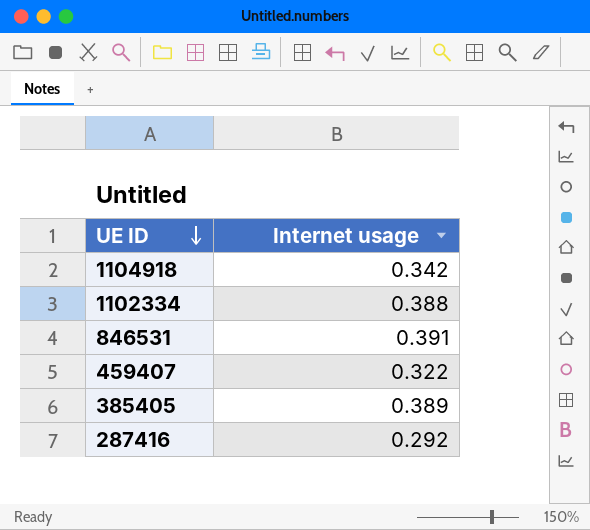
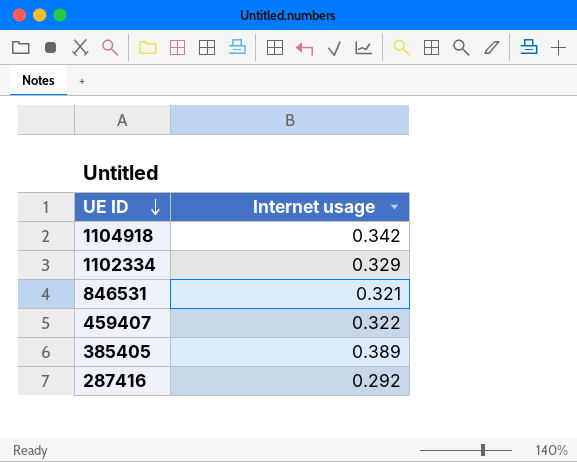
1102334 | Internet usage: 0.388 -> 0.329
846531 | Internet usage: 0.391 -> 0.321

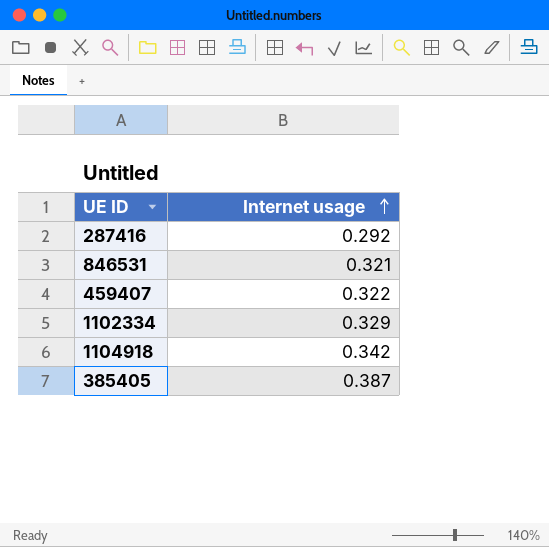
row order: UE ID descending -> Internet usage ascending
385405 | Internet usage: 0.389 -> 0.387

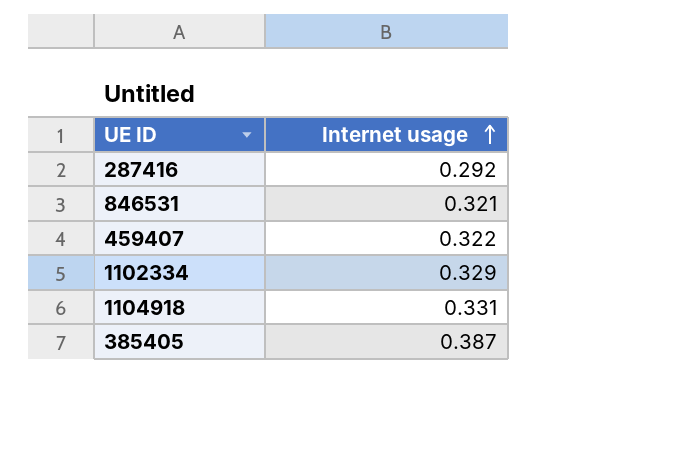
1104918 | Internet usage: 0.342 -> 0.331

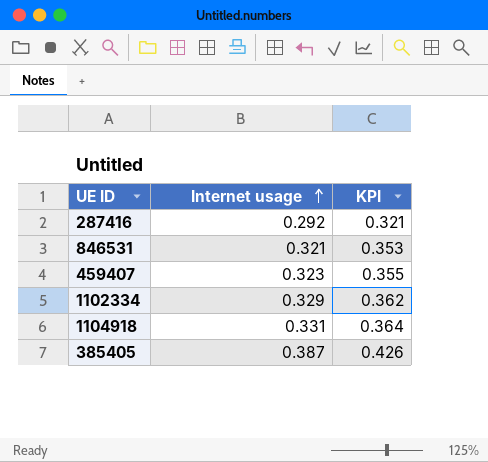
column KPI | formula: none -> [Internet usage] * 1.1
459407 | Internet usage: 0.322 -> 0.323

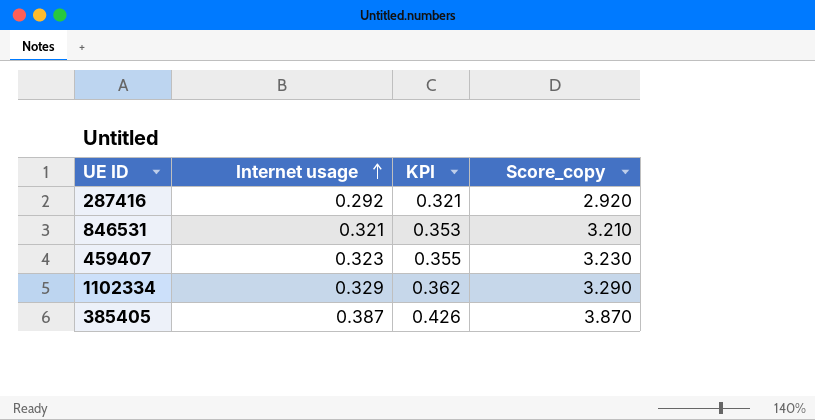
column Score_copy | formula: none -> [Internet usage] * 10
row 1104918: 0.331 | 0.364 -> none

